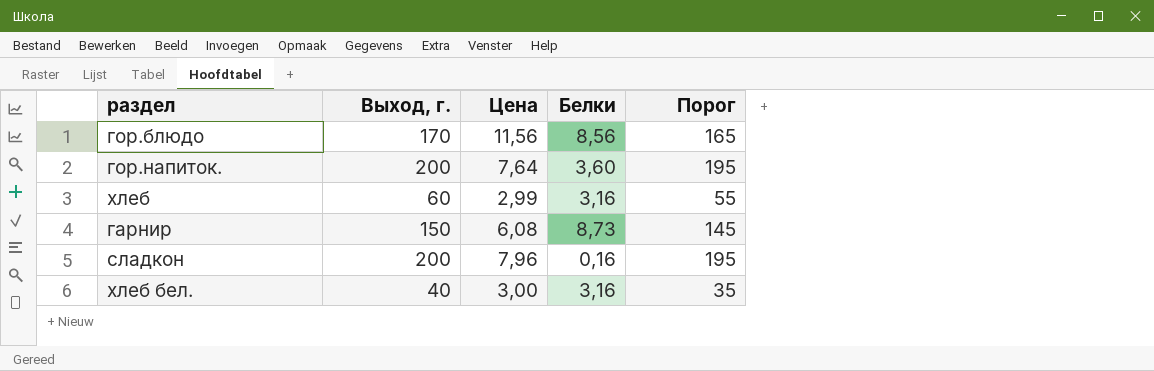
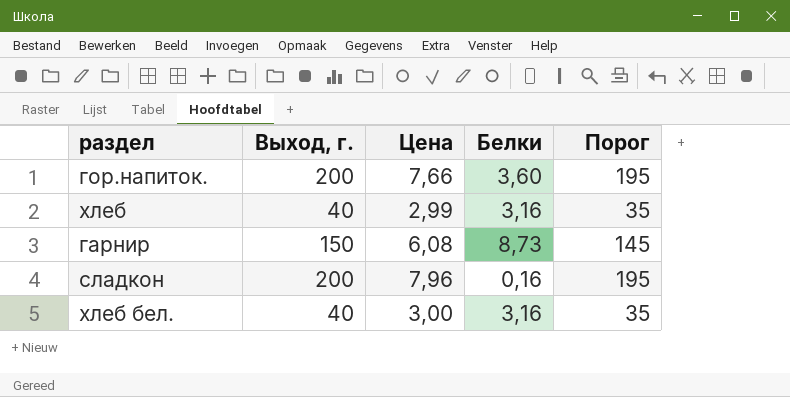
row гор.блюдо: 170 | 11,56 | 8,56 | 165 -> none
гор.напиток. | Цена: 7,64 -> 7,66
хлеб | Выход, г.: 60 -> 40
хлеб | Порог: 55 -> 35

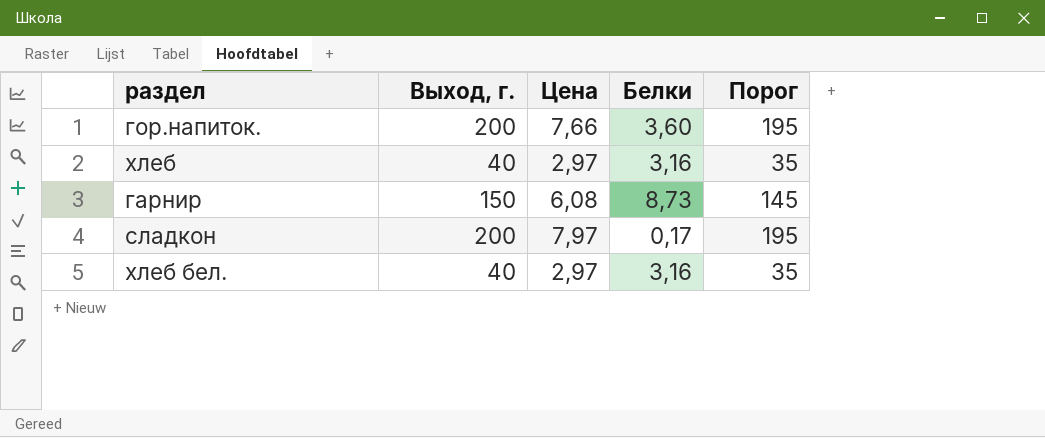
хлеб | Цена: 2,99 -> 2,97
сладкон | Цена: 7,96 -> 7,97
сладкон | Белки: 0,16 -> 0,17
хлеб бел. | Цена: 3,00 -> 2,97

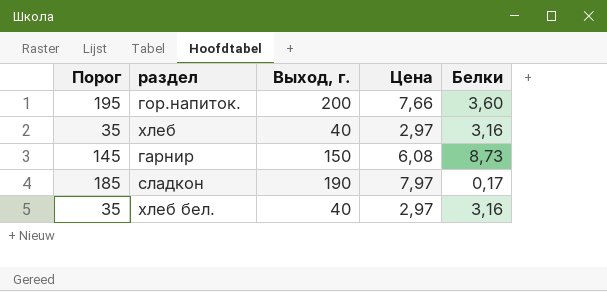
column Порог | position: 5 -> 1
сладкон | Порог: 195 -> 185
сладкон | Выход, г.: 200 -> 190

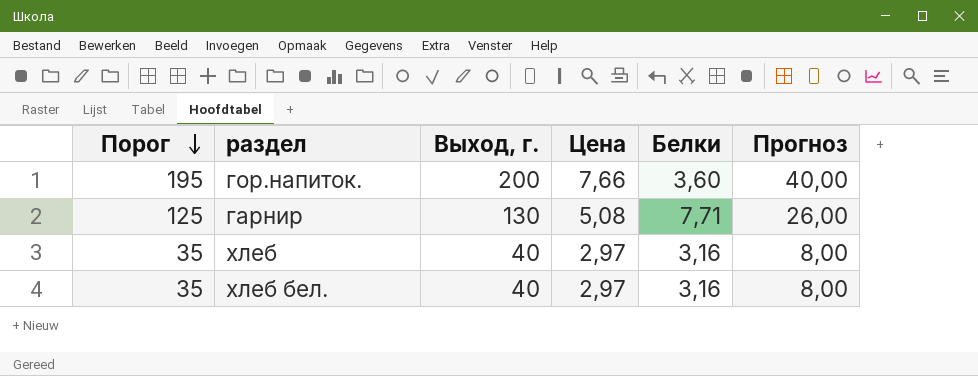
row order: none -> Порог descending
column Прогноз | formula: none -> [Выход, г.] * 0,2
row сладкон: 185 | 190 | 7,97 | 0,17 -> none
гарнир | Порог: 145 -> 125
гарнир | Выход, г.: 150 -> 130
гарнир | Цена: 6,08 -> 5,08
гарнир | Белки: 8,73 -> 7,71

